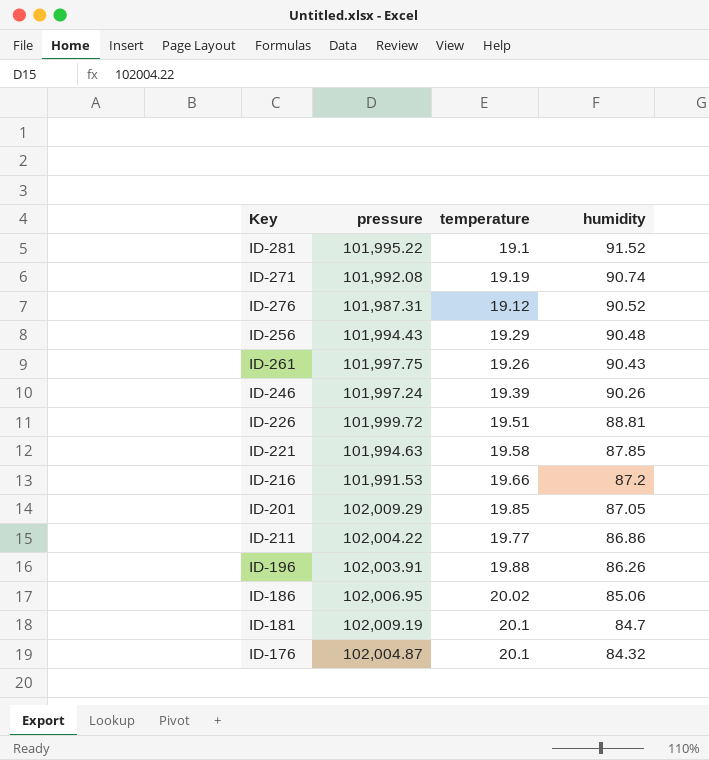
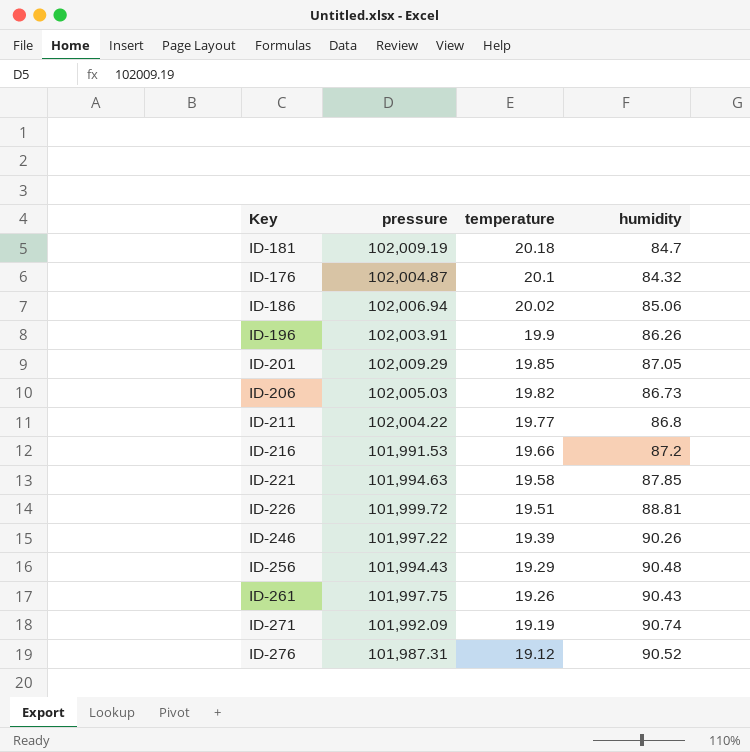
row order: humidity descending -> temperature descending
row ID-281: 101,995.22 | 19.1 | 91.52 -> none
ID-181 | temperature: 20.1 -> 20.18
ID-186 | pressure: 102,006.95 -> 102,006.94
ID-196 | temperature: 19.88 -> 19.9
row ID-206: none -> 102,005.03 | 19.82 | 86.73
ID-211 | humidity: 86.86 -> 86.8
ID-246 | pressure: 101,997.24 -> 101,997.22
ID-271 | pressure: 101,992.08 -> 101,992.09

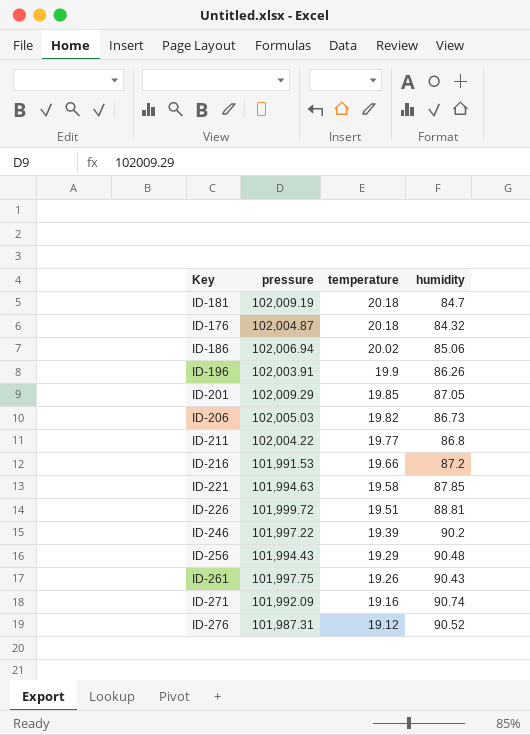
ID-176 | temperature: 20.1 -> 20.18
ID-246 | humidity: 90.26 -> 90.2
ID-271 | temperature: 19.19 -> 19.16

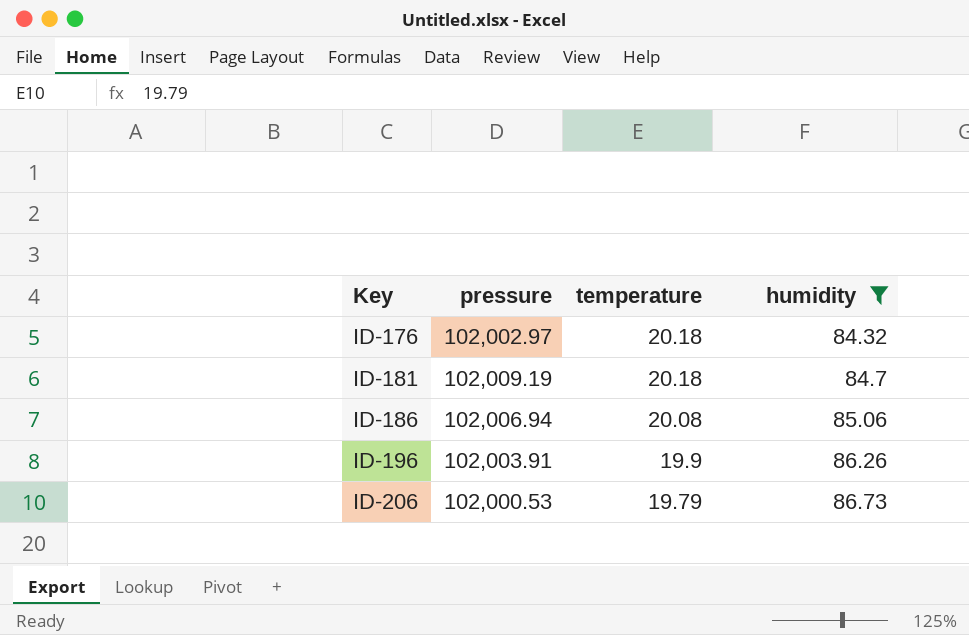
filter: none -> humidity <= 86.73
row order: temperature descending -> Key ascending
ID-176 | pressure: 102,004.87 -> 102,002.97
ID-186 | temperature: 20.02 -> 20.08
ID-206 | pressure: 102,005.03 -> 102,000.53
ID-206 | temperature: 19.82 -> 19.79

